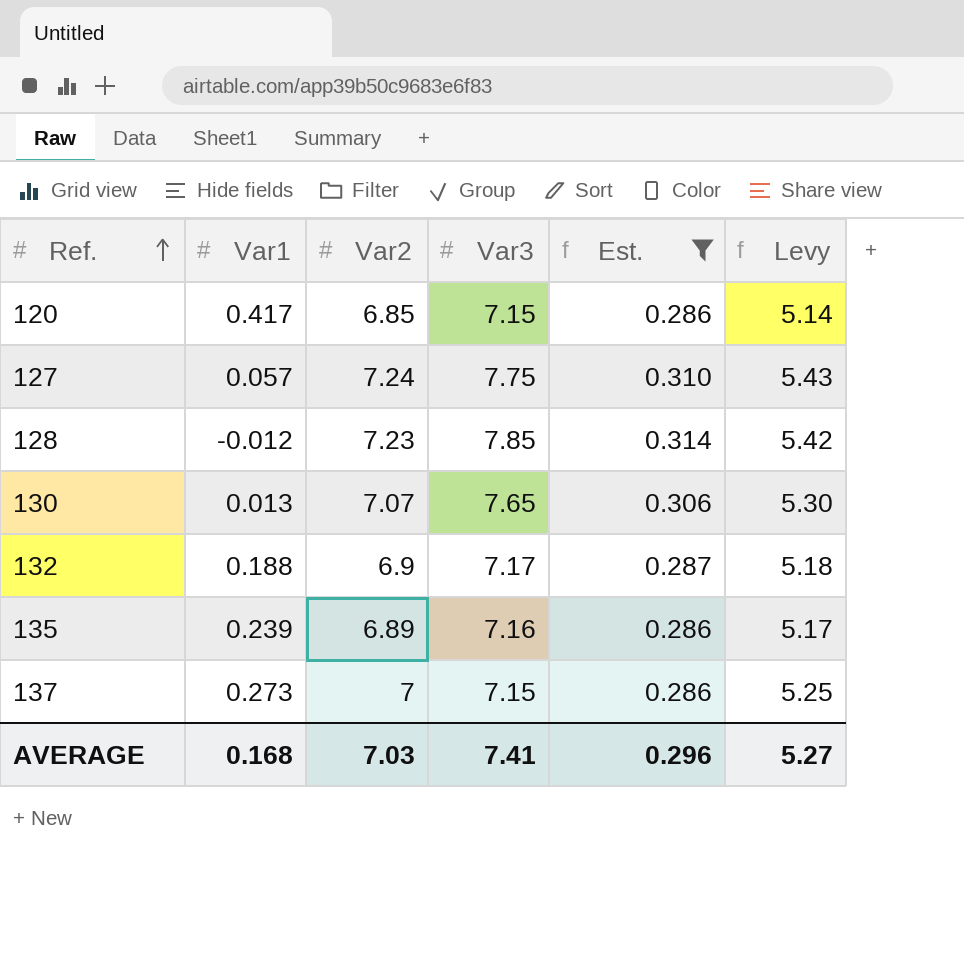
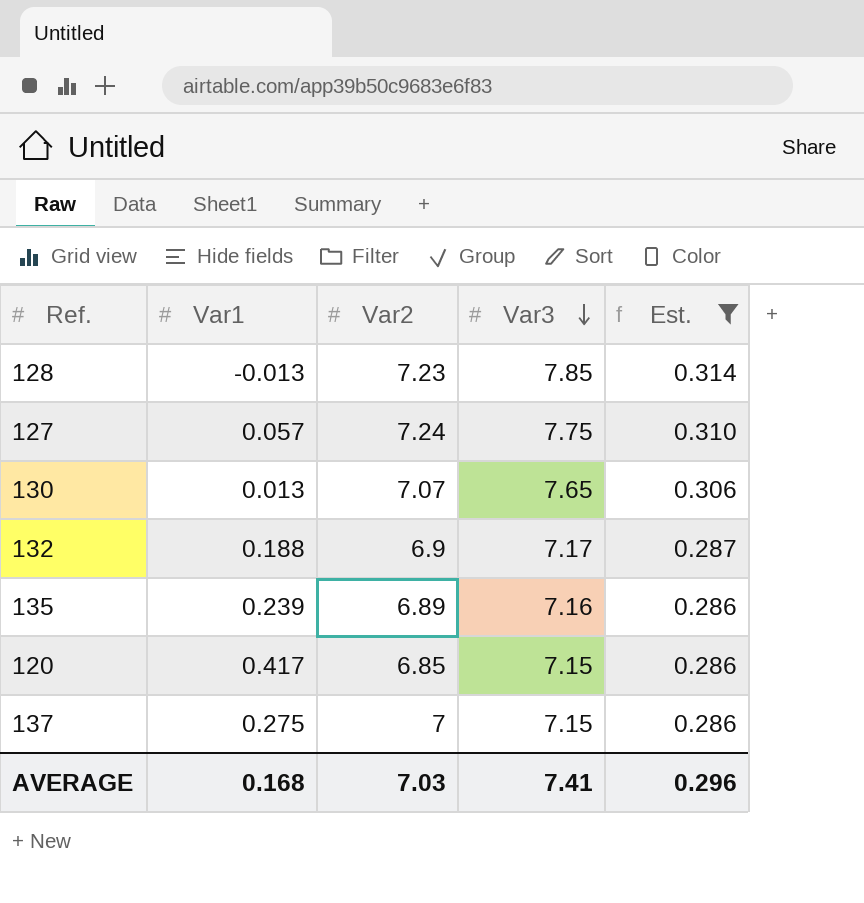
row order: Ref. ascending -> Var3 descending
column Levy | formula: [Var2] * 0.75 -> none
128 | Var1: -0.012 -> -0.013
137 | Var1: 0.273 -> 0.275

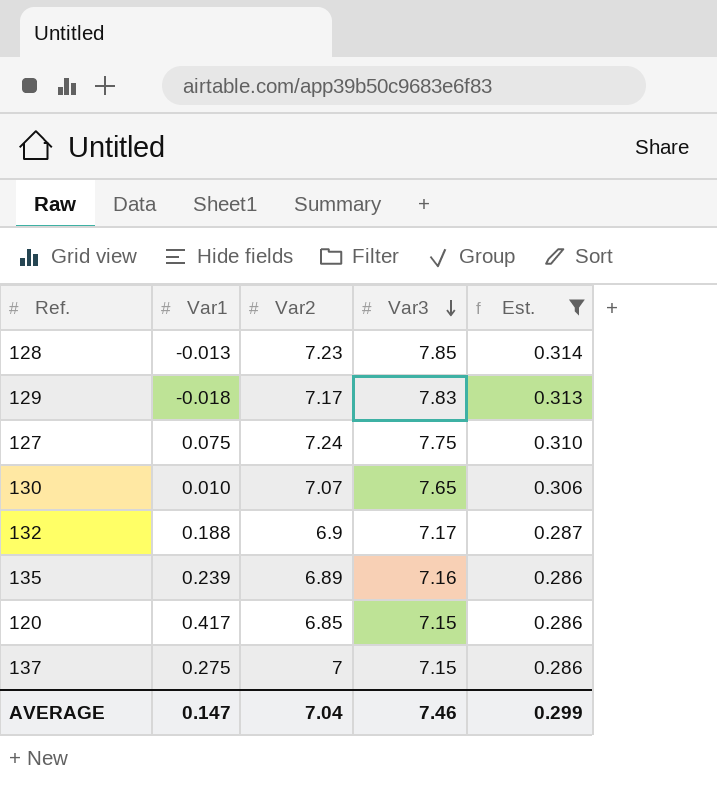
row 129: none -> -0.018 | 7.17 | 7.83 | 0.313
127 | Var1: 0.057 -> 0.075
130 | Var1: 0.013 -> 0.010
AVERAGE | Var1: 0.168 -> 0.147
AVERAGE | Var2: 7.03 -> 7.04
AVERAGE | Var3: 7.41 -> 7.46
AVERAGE | Est.: 0.296 -> 0.299

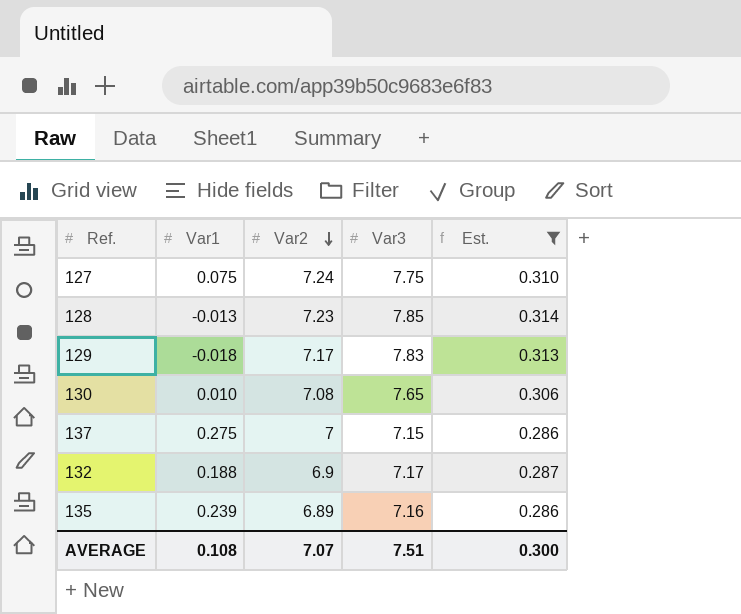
row order: Var3 descending -> Var2 descending
row 120: 0.417 | 6.85 | 7.15 | 0.286 -> none
130 | Var2: 7.07 -> 7.08
AVERAGE | Var1: 0.147 -> 0.108
AVERAGE | Var2: 7.04 -> 7.07
AVERAGE | Var3: 7.46 -> 7.51
AVERAGE | Est.: 0.299 -> 0.300

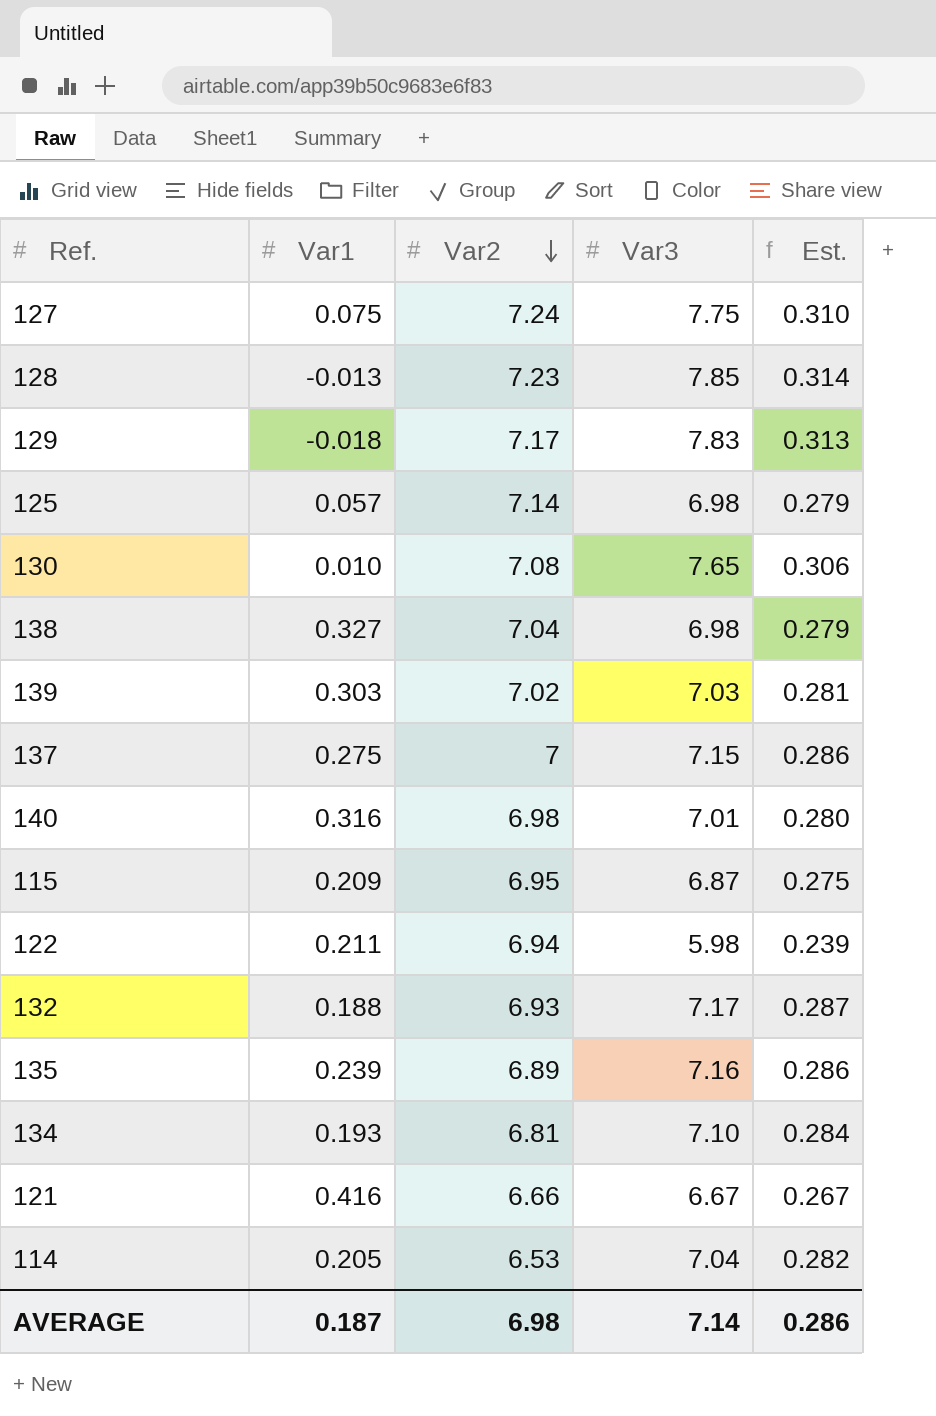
filter: Est. >= 0.286 -> none
132 | Var2: 6.9 -> 6.93
AVERAGE | Var1: 0.108 -> 0.187
AVERAGE | Var2: 7.07 -> 6.98
AVERAGE | Var3: 7.51 -> 7.14
AVERAGE | Est.: 0.300 -> 0.286

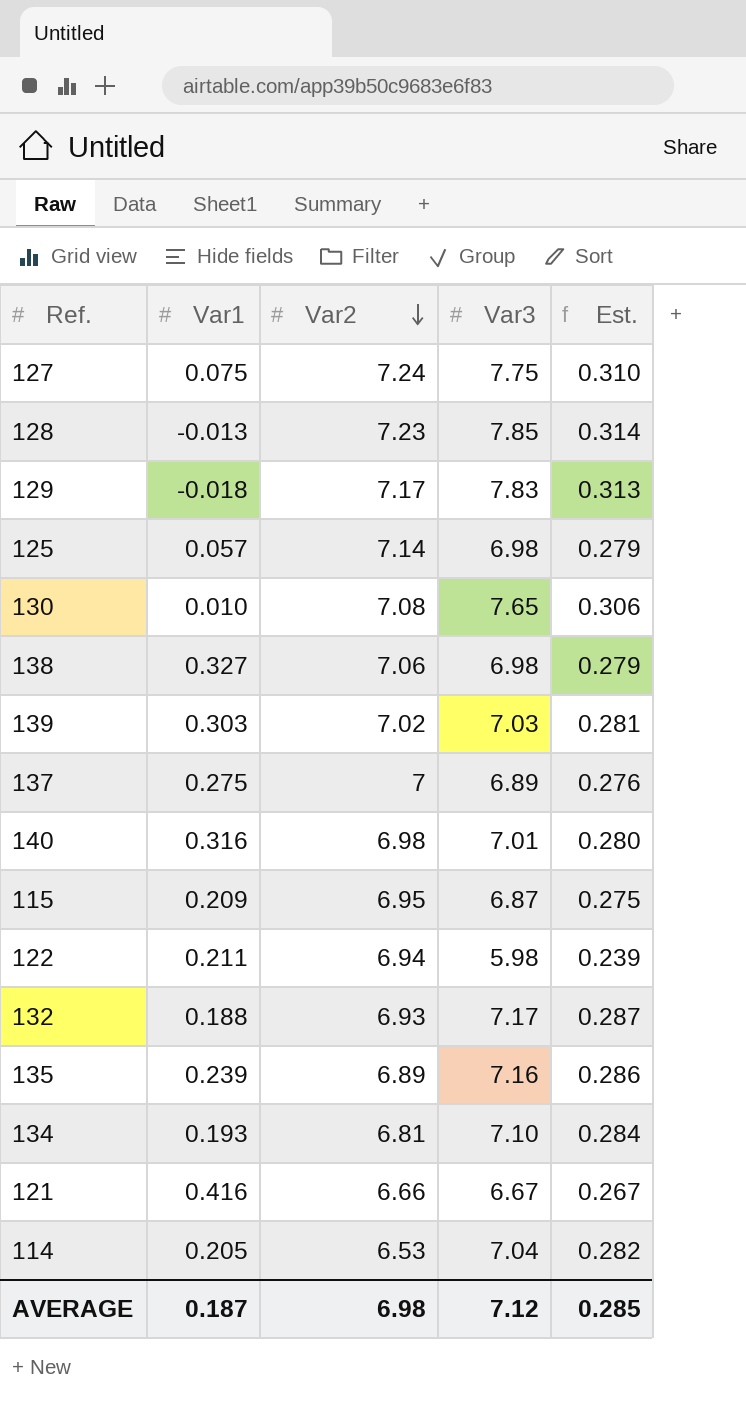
138 | Var2: 7.04 -> 7.06
137 | Var3: 7.15 -> 6.89
137 | Est.: 0.286 -> 0.276
AVERAGE | Var3: 7.14 -> 7.12
AVERAGE | Est.: 0.286 -> 0.285

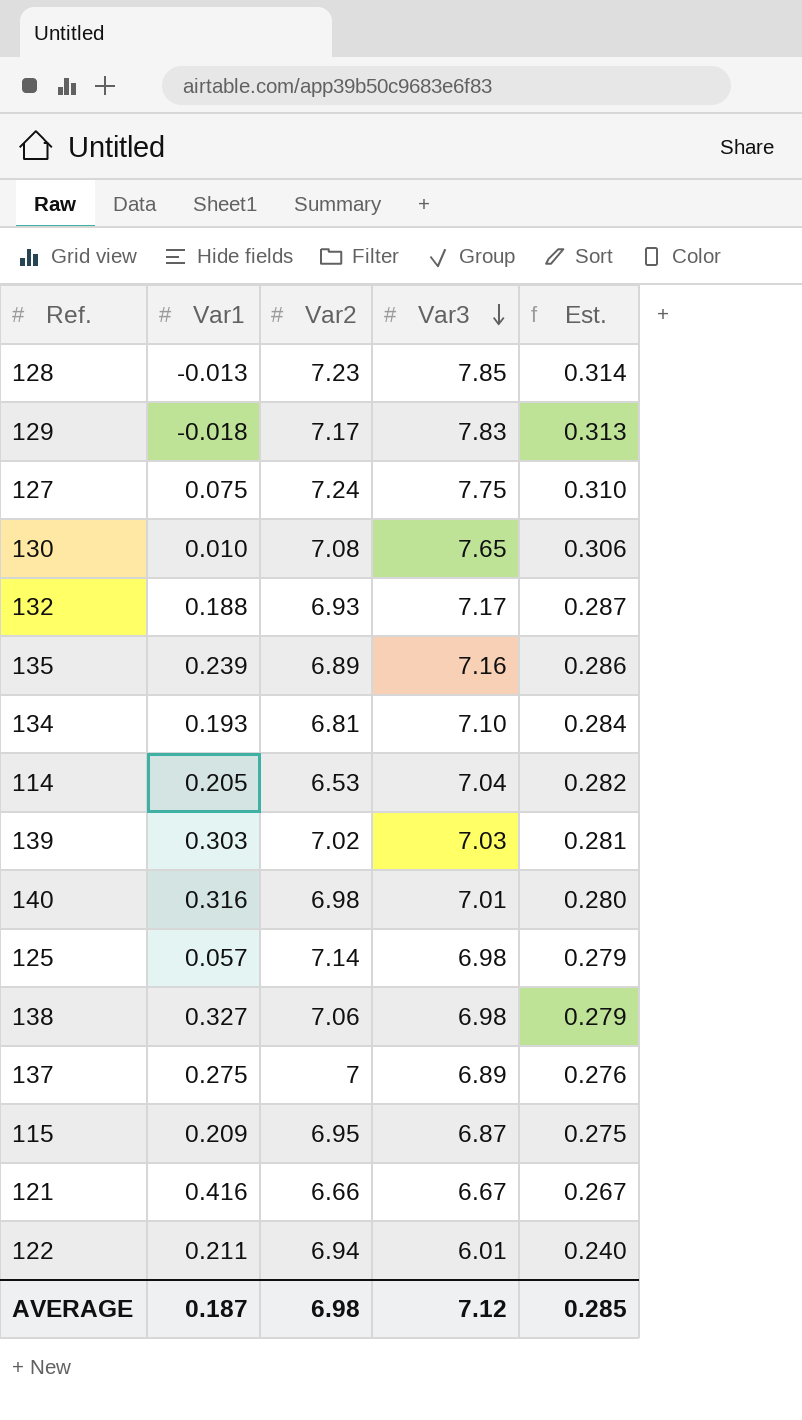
row order: Var2 descending -> Var3 descending
122 | Var3: 5.98 -> 6.01
122 | Est.: 0.239 -> 0.240

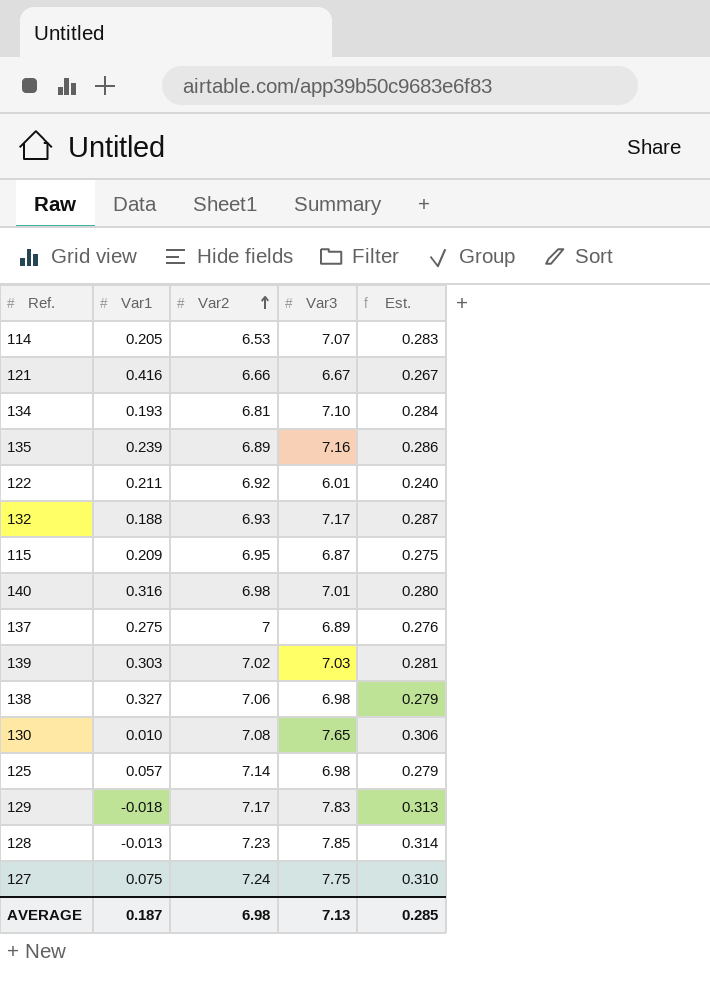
row order: Var3 descending -> Var2 ascending
114 | Var3: 7.04 -> 7.07
114 | Est.: 0.282 -> 0.283
122 | Var2: 6.94 -> 6.92
AVERAGE | Var3: 7.12 -> 7.13

